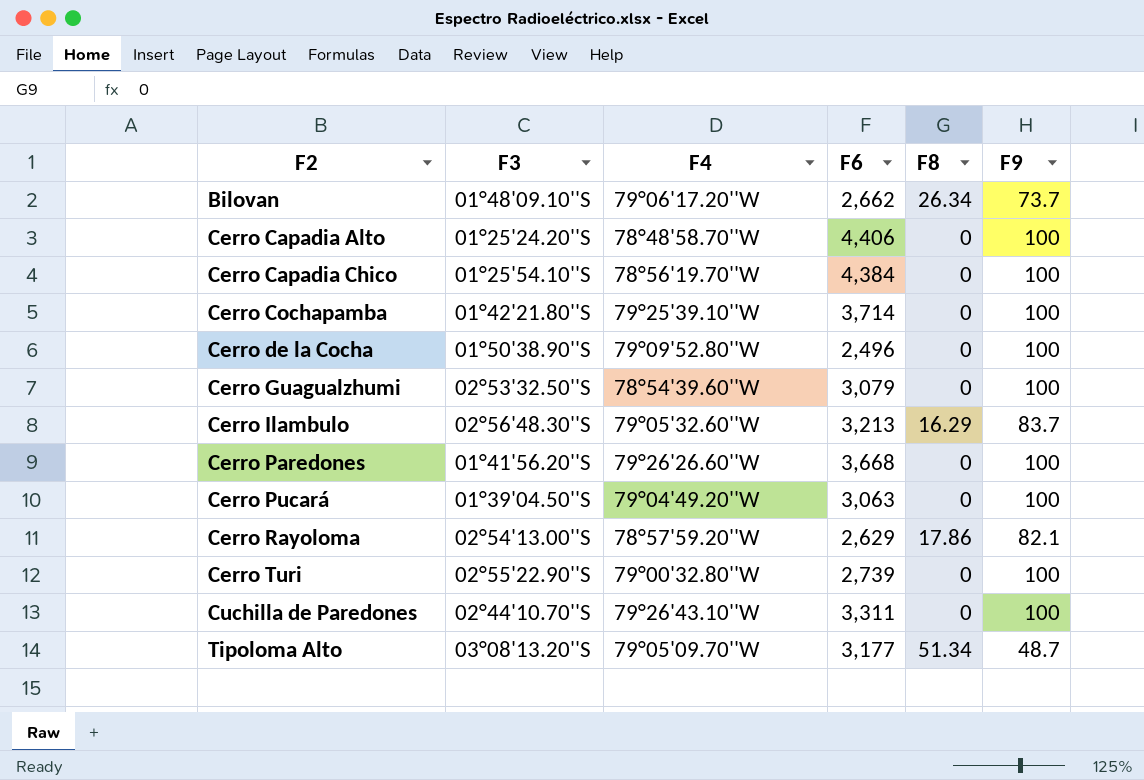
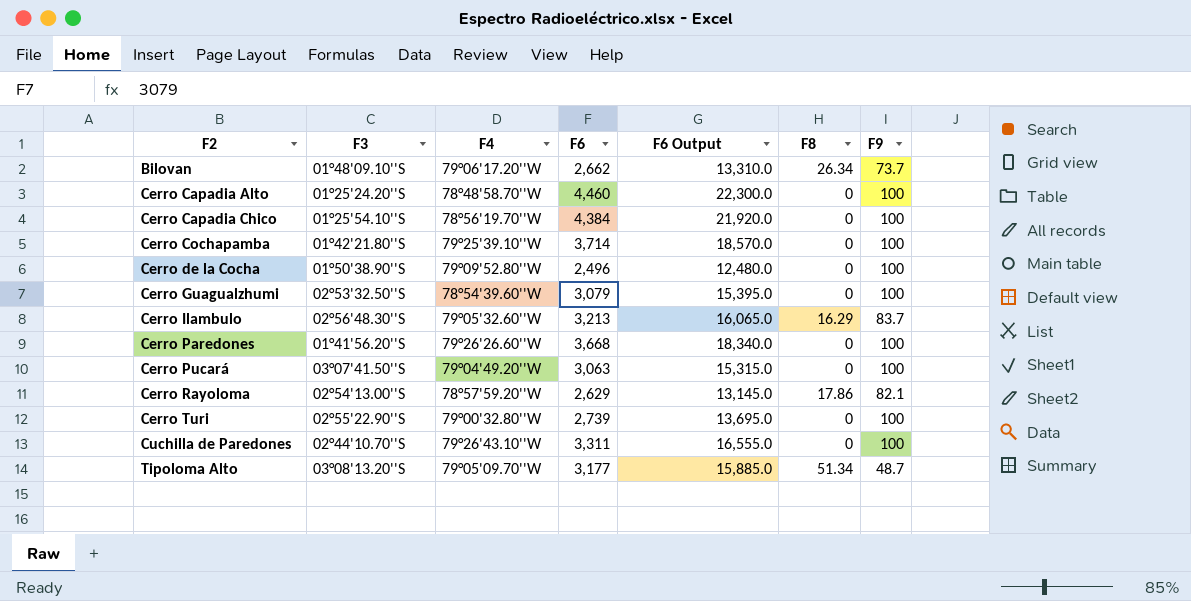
column F6 Output | formula: none -> [F6] * 5
Cerro Capadia Alto | F6: 4,406 -> 4,460
Cerro Pucará | F3: 01°39'04.50''S -> 03°07'41.50''S

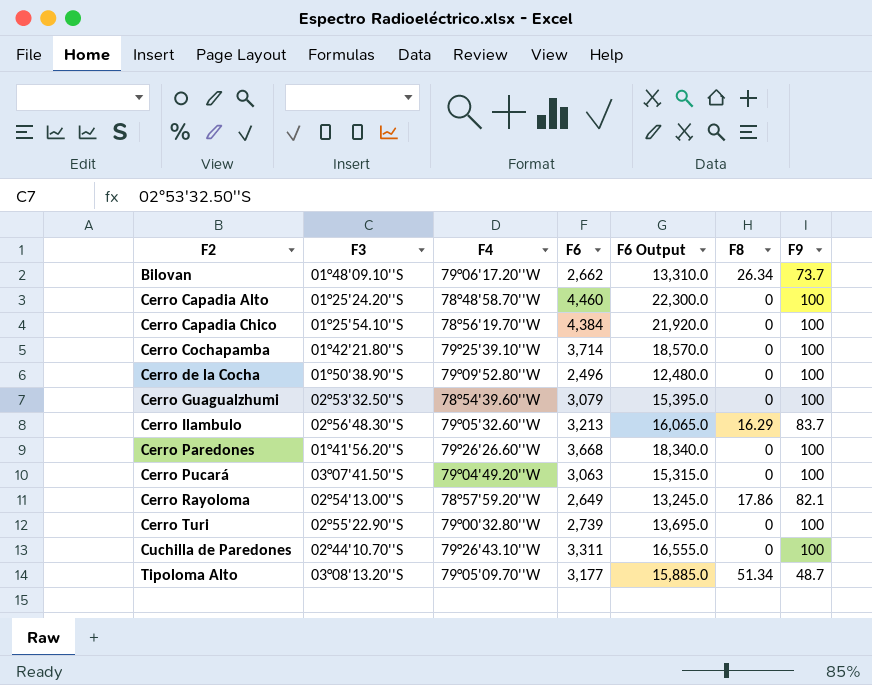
Cerro Rayoloma | F6: 2,629 -> 2,649
Cerro Rayoloma | F6 Output: 13,145.0 -> 13,245.0

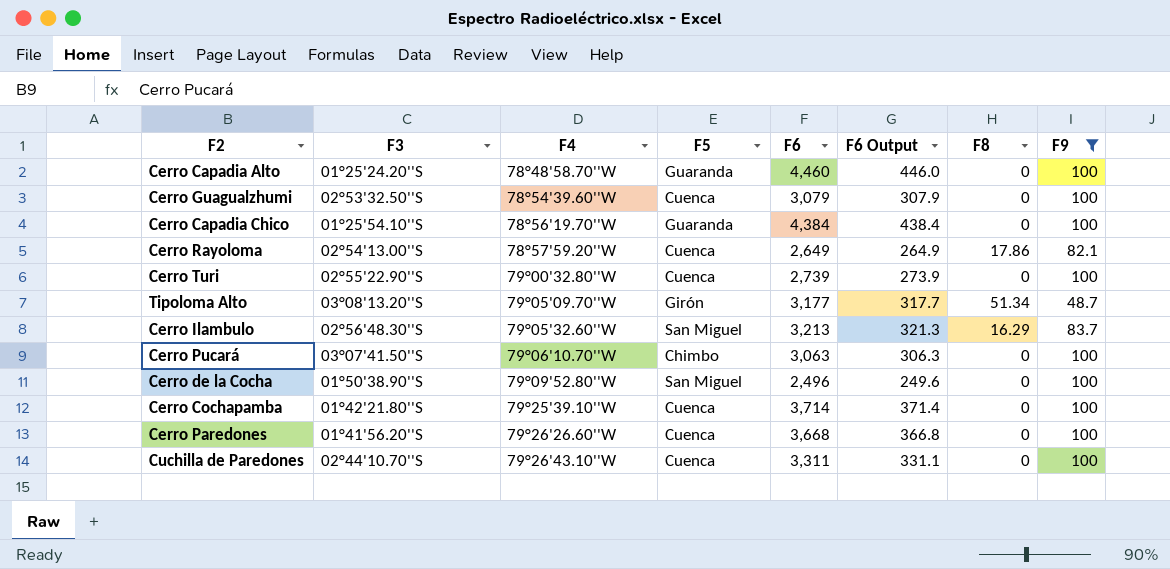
filter: none -> F9 != 73.7
row order: F2 ascending -> F4 ascending
column F5 | position: none -> 4
column F6 Output | formula: [F6] * 5 -> [F6] * 0.1
Cerro Pucará | F4: 79°04'49.20''W -> 79°06'10.70''W

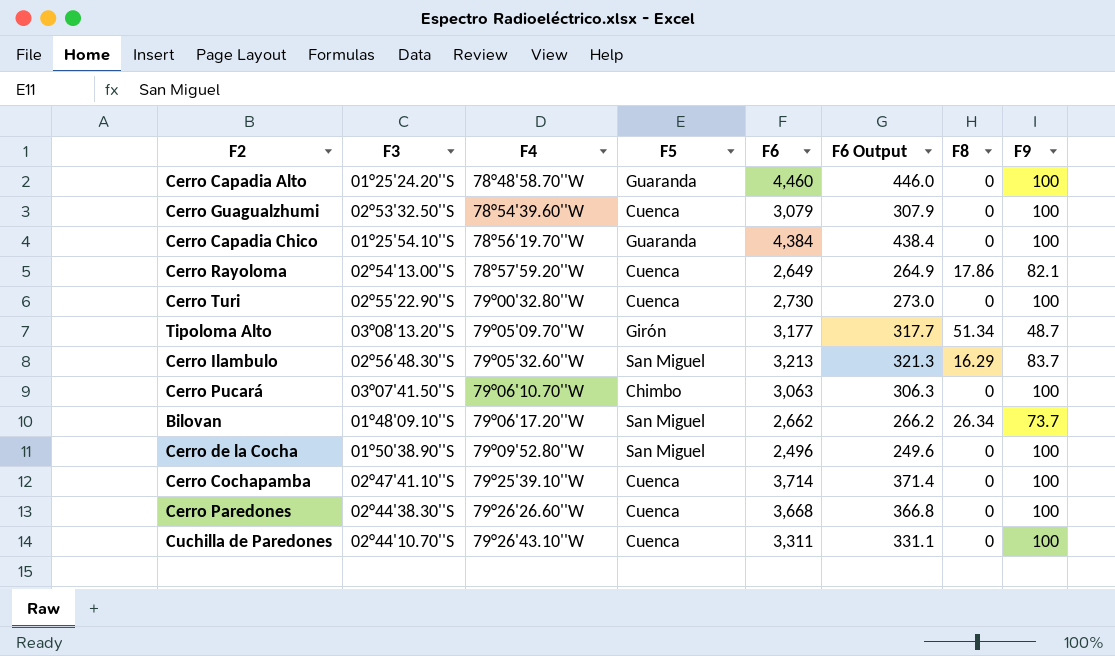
filter: F9 != 73.7 -> none
Cerro Turi | F6: 2,739 -> 2,730
Cerro Turi | F6 Output: 273.9 -> 273.0
Cerro Cochapamba | F3: 01°42'21.80''S -> 02°47'41.10''S
Cerro Paredones | F3: 01°41'56.20''S -> 02°44'38.30''S

